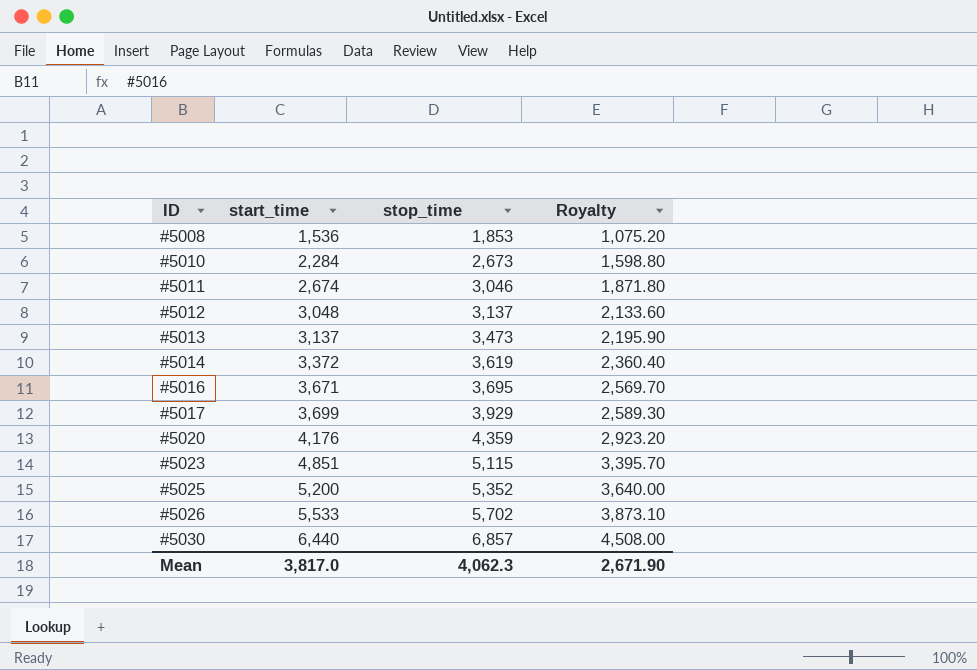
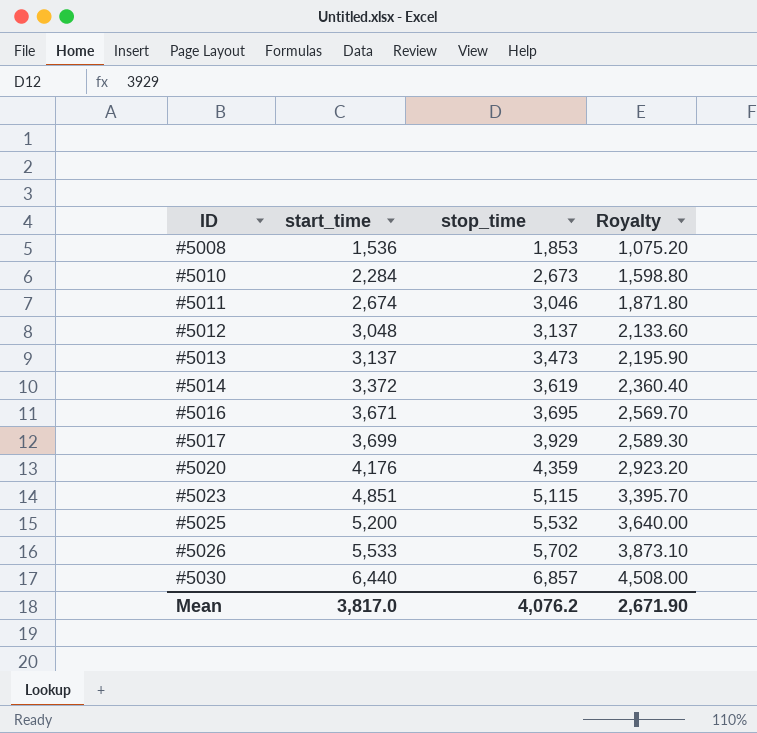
#5025 | stop_time: 5,352 -> 5,532
Mean | stop_time: 4,062.3 -> 4,076.2

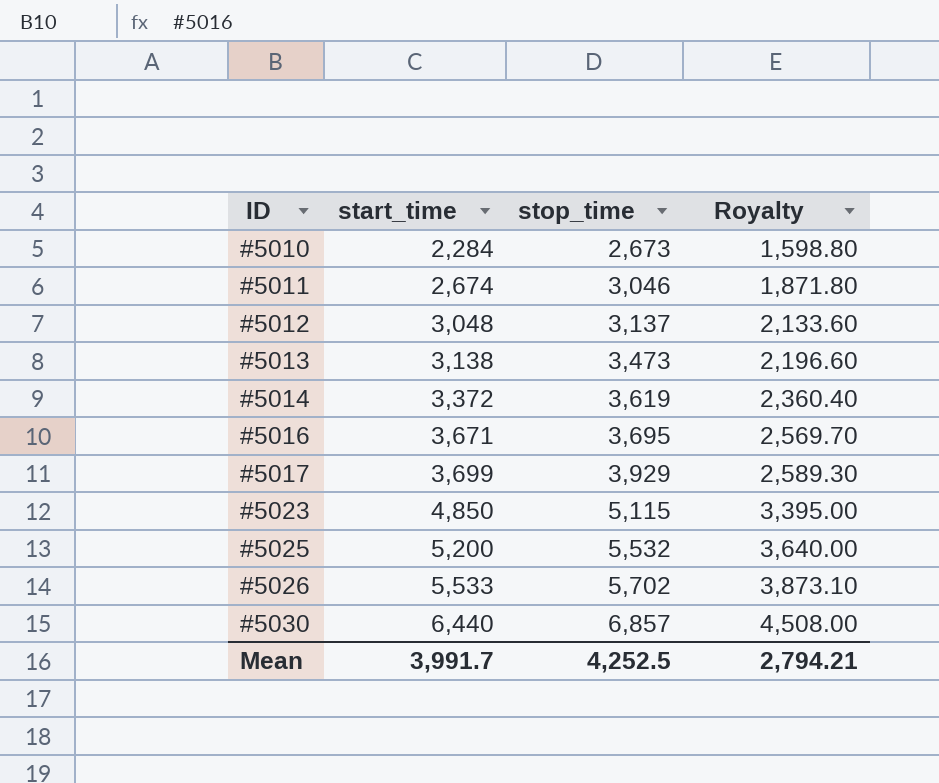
row #5008: 1,536 | 1,853 | 1,075.20 -> none
row #5020: 4,176 | 4,359 | 2,923.20 -> none
#5013 | start_time: 3,137 -> 3,138
#5013 | Royalty: 2,195.90 -> 2,196.60
#5023 | start_time: 4,851 -> 4,850
#5023 | Royalty: 3,395.70 -> 3,395.00
Mean | start_time: 3,817.0 -> 3,991.7
Mean | stop_time: 4,076.2 -> 4,252.5
Mean | Royalty: 2,671.90 -> 2,794.21

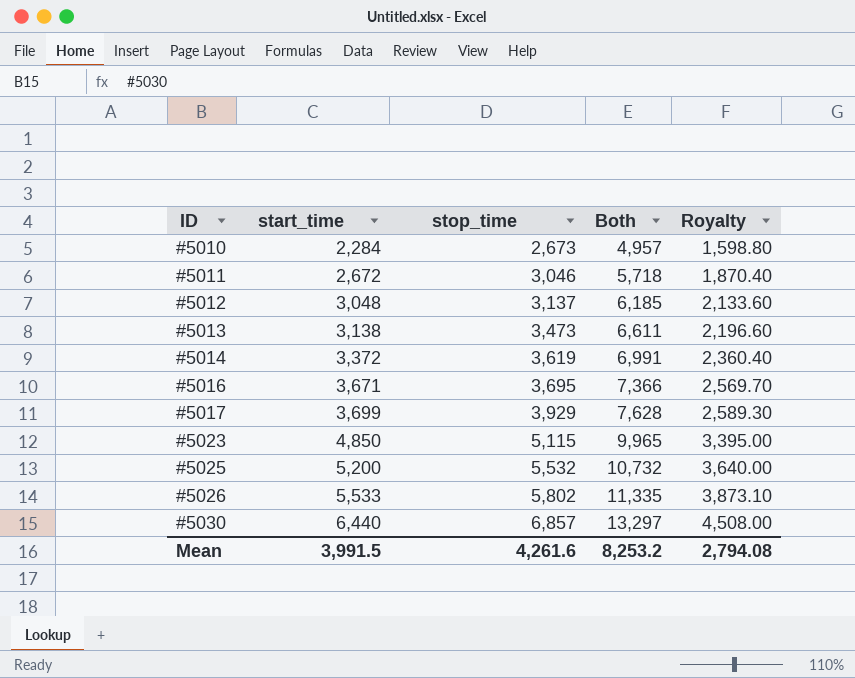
column Both | formula: none -> [start_time] + [stop_time]
#5011 | start_time: 2,674 -> 2,672
#5011 | Royalty: 1,871.80 -> 1,870.40
#5026 | stop_time: 5,702 -> 5,802
Mean | start_time: 3,991.7 -> 3,991.5
Mean | stop_time: 4,252.5 -> 4,261.6
Mean | Royalty: 2,794.21 -> 2,794.08

